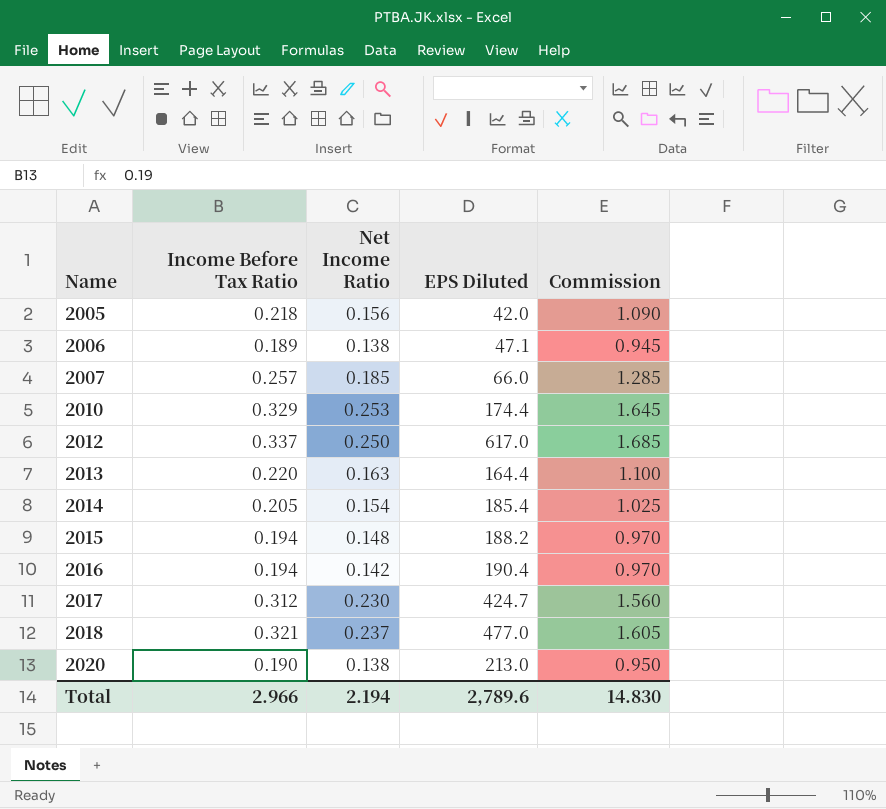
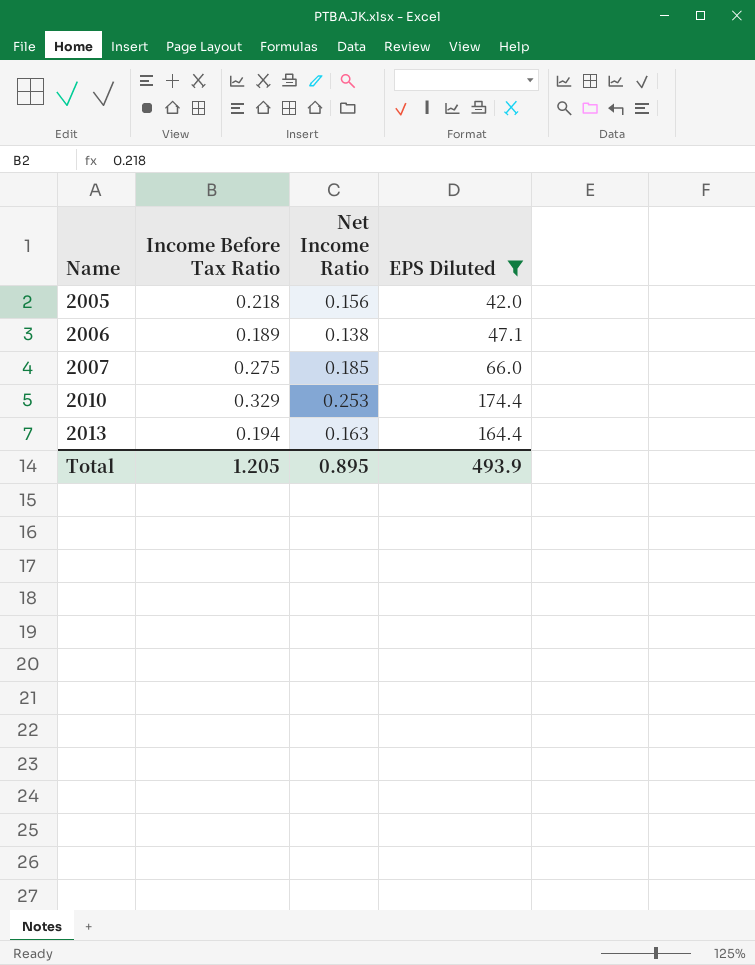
filter: none -> EPS Diluted <= 174.4
column Commission | formula: [Income Before Tax Ratio] * 5 -> none
2007 | Income Before Tax Ratio: 0.257 -> 0.275
2013 | Income Before Tax Ratio: 0.220 -> 0.194
Total | Income Before Tax Ratio: 2.966 -> 1.205
Total | Net Income Ratio: 2.194 -> 0.895
Total | EPS Diluted: 2,789.6 -> 493.9

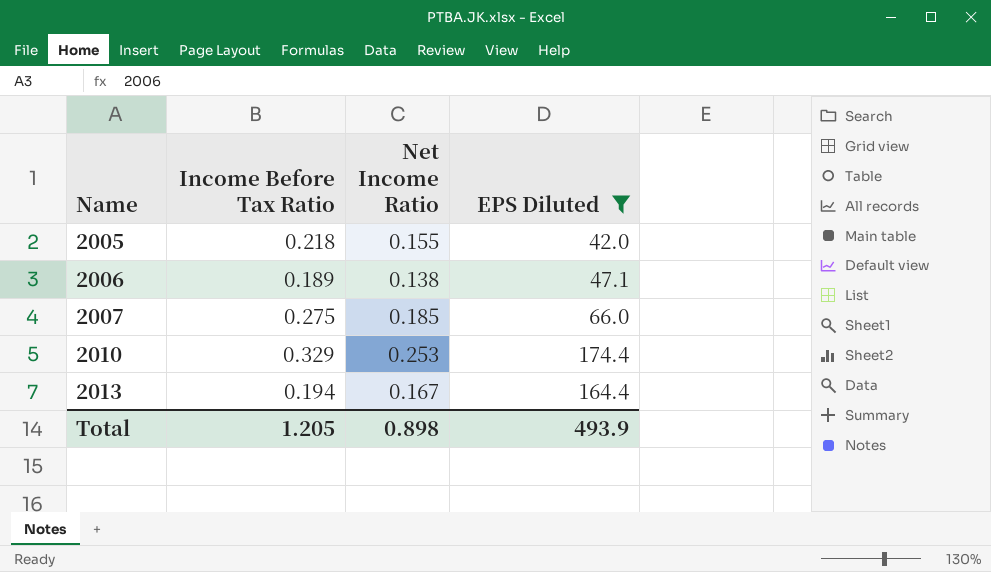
2005 | Net Income Ratio: 0.156 -> 0.155
2013 | Net Income Ratio: 0.163 -> 0.167
Total | Net Income Ratio: 0.895 -> 0.898

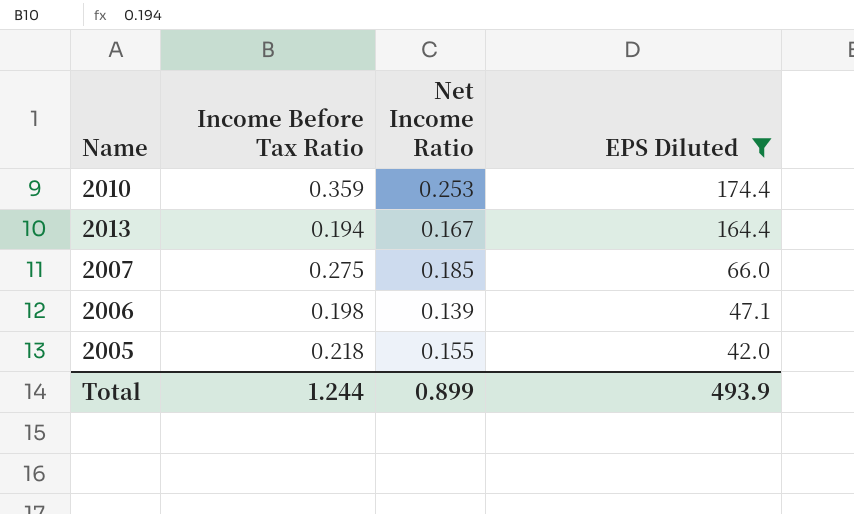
row order: Name ascending -> EPS Diluted descending
2010 | Income Before Tax Ratio: 0.329 -> 0.359
2006 | Income Before Tax Ratio: 0.189 -> 0.198
2006 | Net Income Ratio: 0.138 -> 0.139
Total | Income Before Tax Ratio: 1.205 -> 1.244
Total | Net Income Ratio: 0.898 -> 0.899

